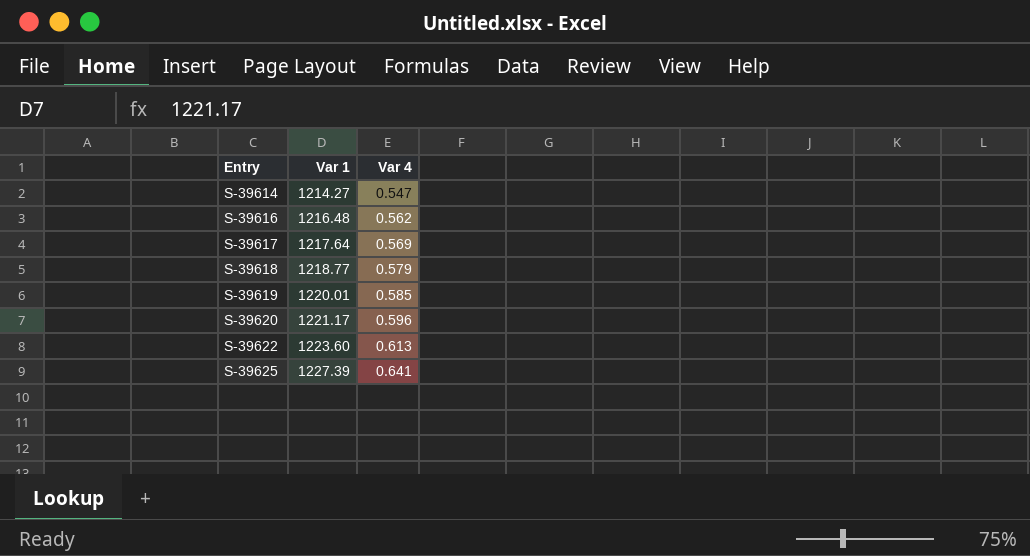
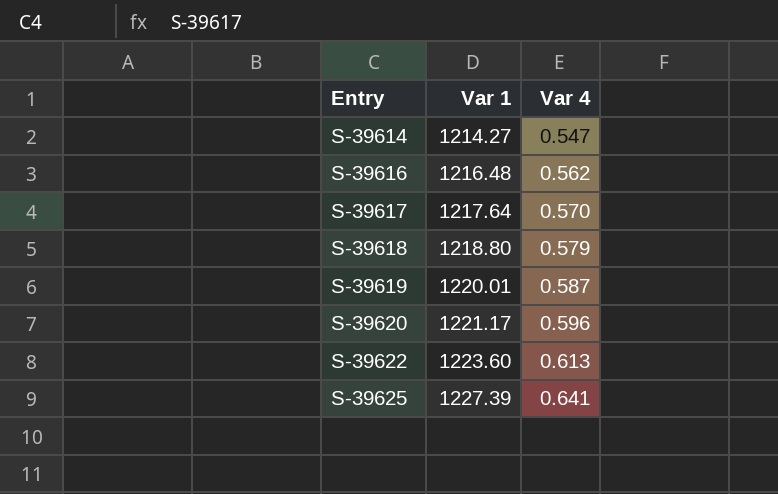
S-39617 | Var 4: 0.569 -> 0.570
S-39618 | Var 1: 1218.77 -> 1218.80
S-39619 | Var 4: 0.585 -> 0.587

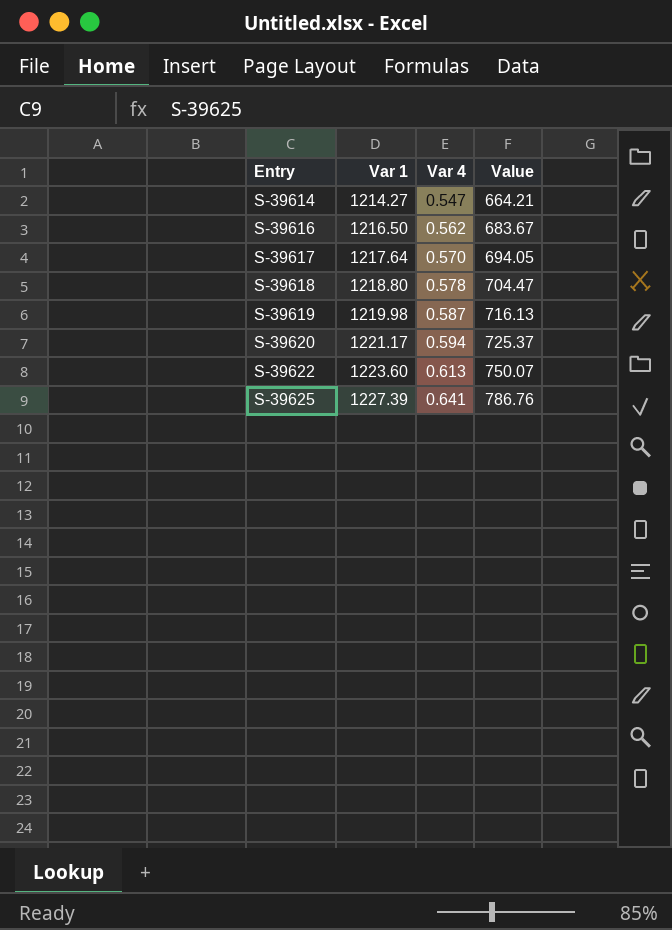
column Value | formula: none -> [Var 1] * [Var 4]
S-39616 | Var 1: 1216.48 -> 1216.50
S-39618 | Var 4: 0.579 -> 0.578
S-39619 | Var 1: 1220.01 -> 1219.98
S-39620 | Var 4: 0.596 -> 0.594

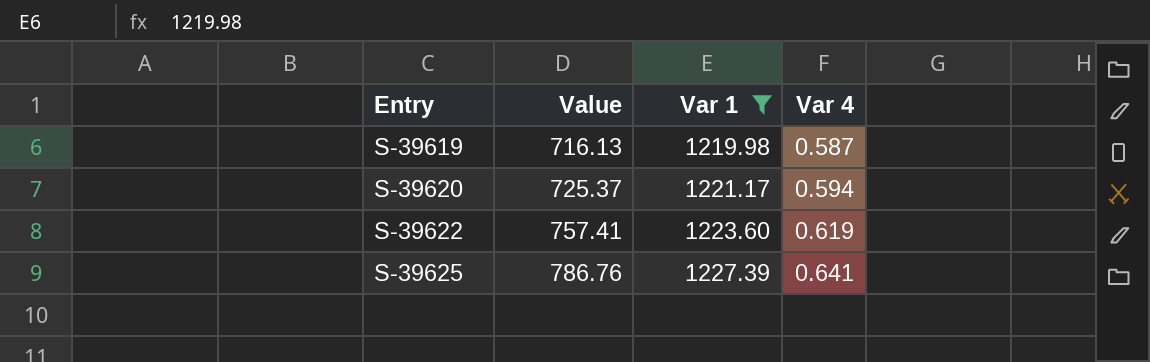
filter: none -> Var 1 >= 1219.98
column Value | position: 4 -> 2
S-39622 | Value: 750.07 -> 757.41
S-39622 | Var 4: 0.613 -> 0.619

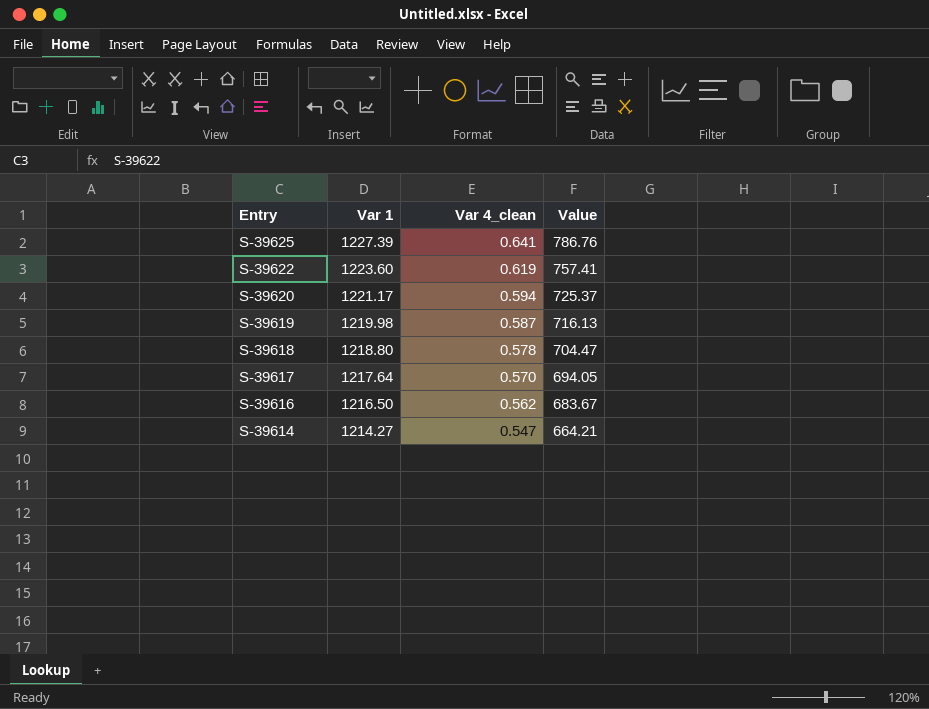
filter: Var 1 >= 1219.98 -> none
row order: Entry ascending -> Entry descending
column name: Var 4 -> Var 4_clean
column Value | position: 2 -> 4

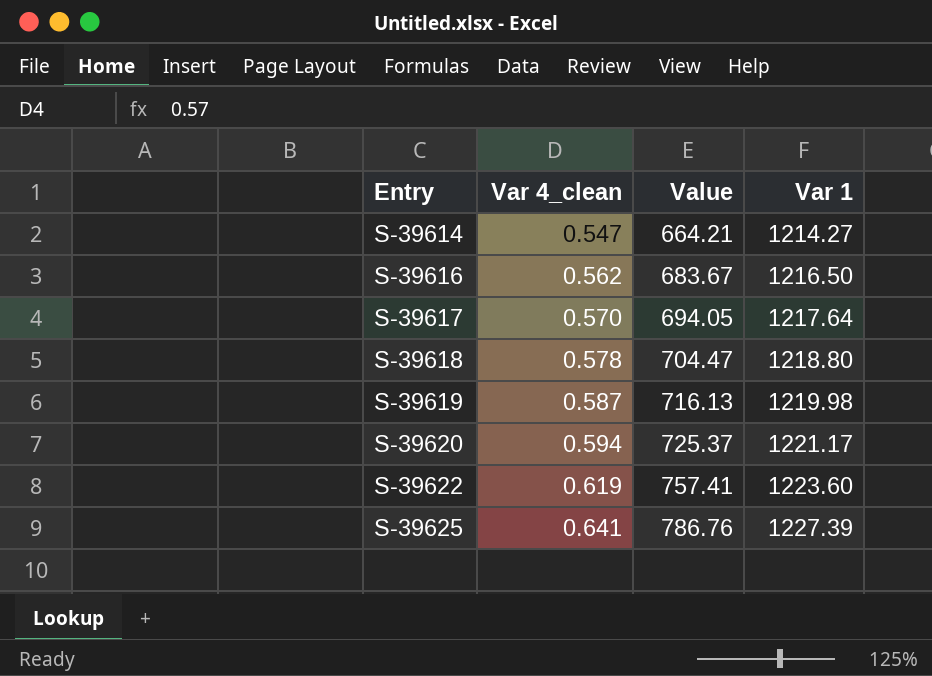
row order: Entry descending -> Entry ascending
column Var 1 | position: 2 -> 4

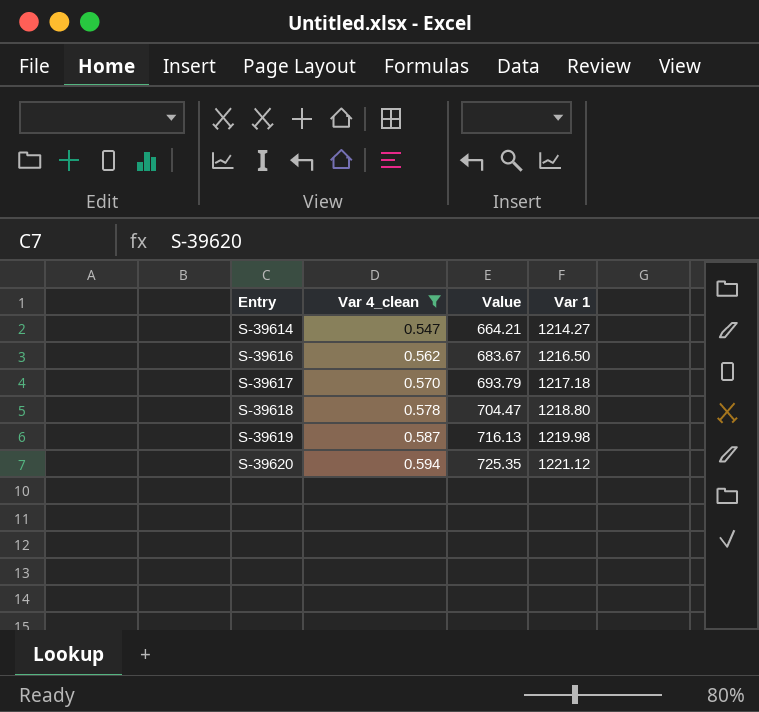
filter: none -> Var 4_clean <= 0.594
S-39617 | Value: 694.05 -> 693.79
S-39617 | Var 1: 1217.64 -> 1217.18
S-39620 | Value: 725.37 -> 725.35
S-39620 | Var 1: 1221.17 -> 1221.12

